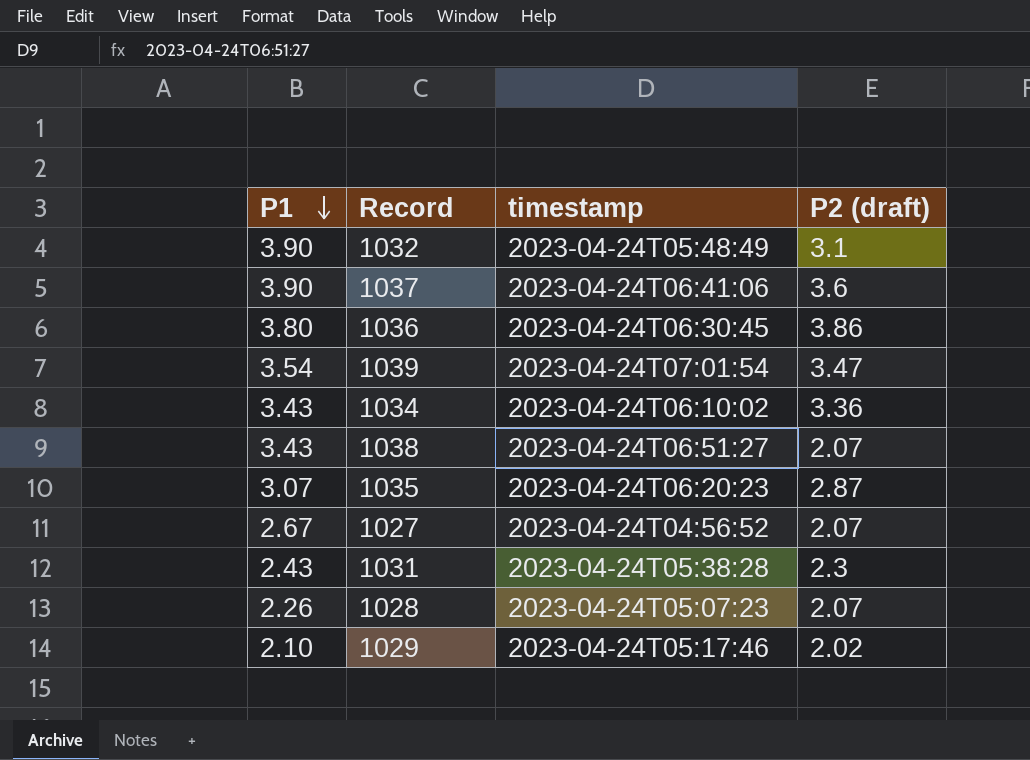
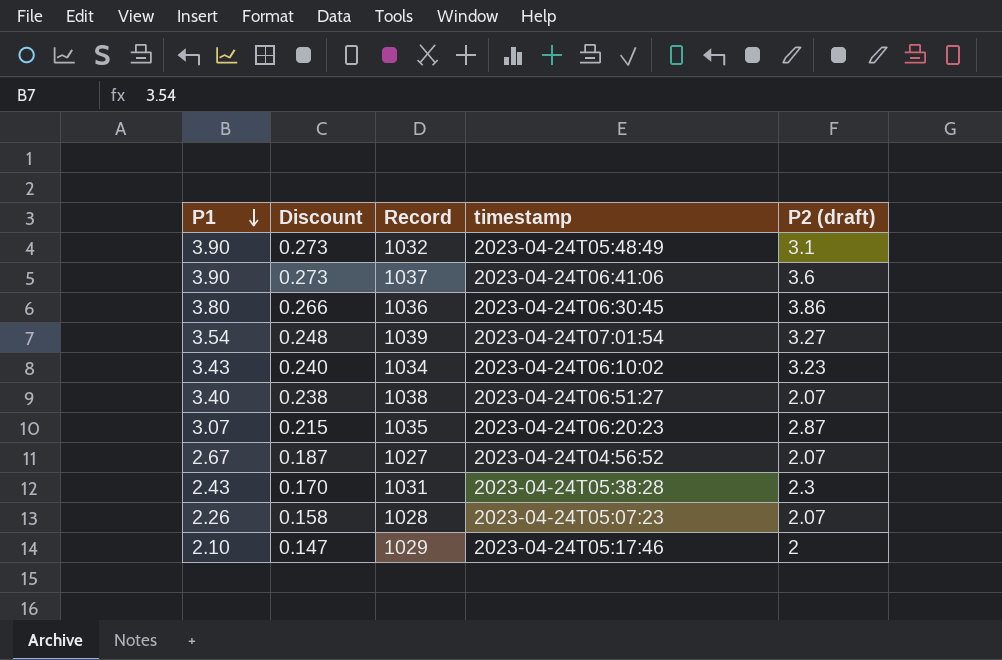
column Discount | formula: none -> [P1] * 0.07
1039 | P2 (draft): 3.47 -> 3.27
1034 | P2 (draft): 3.36 -> 3.23
1038 | P1: 3.43 -> 3.40
1029 | P2 (draft): 2.02 -> 2

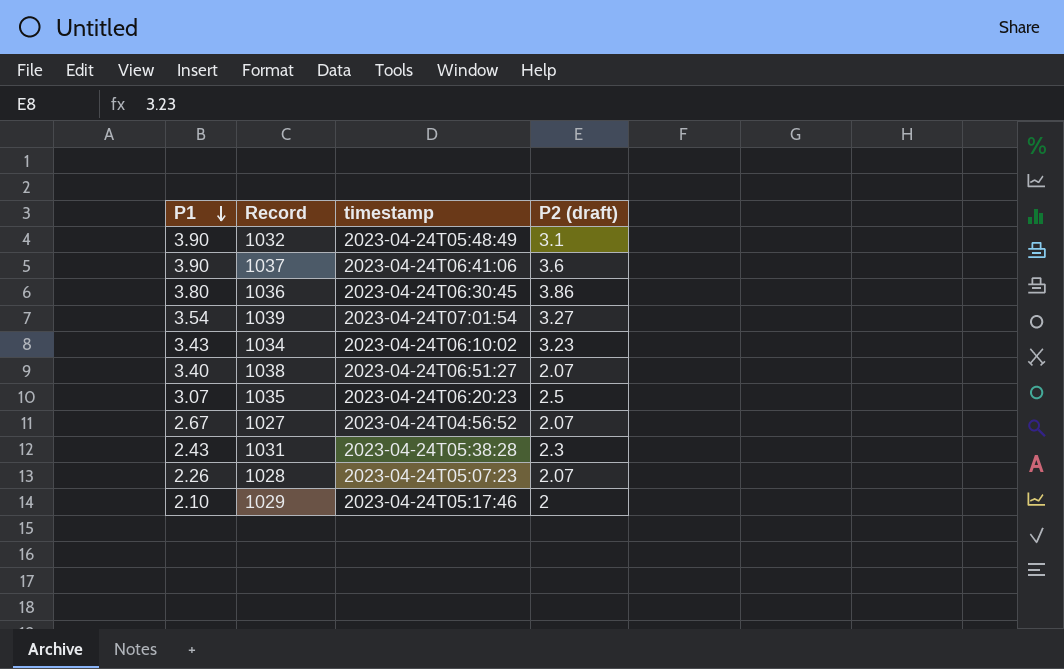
column Discount | formula: [P1] * 0.07 -> none
1035 | P2 (draft): 2.87 -> 2.5

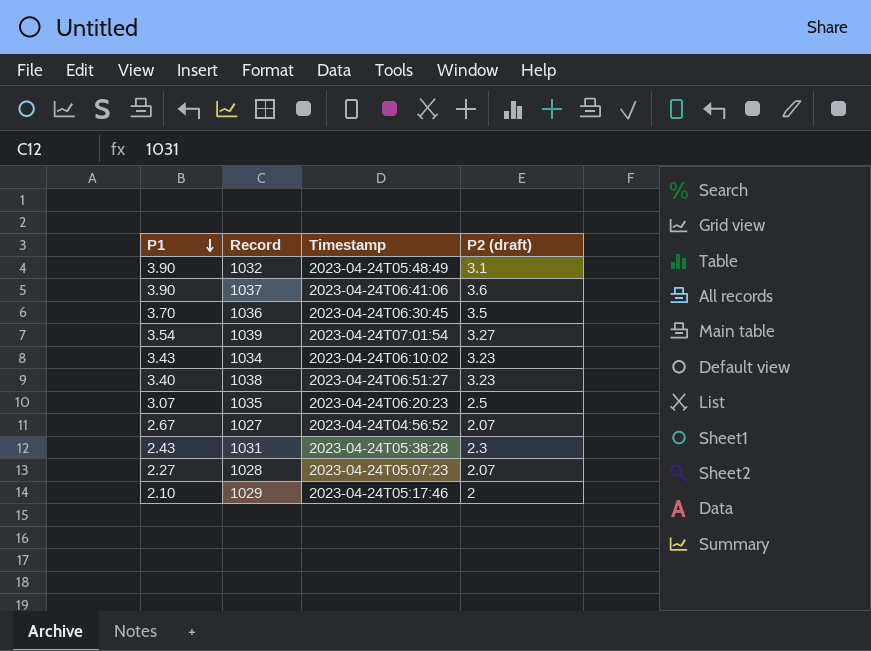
column name: timestamp -> Timestamp
1036 | P1: 3.80 -> 3.70
1036 | P2 (draft): 3.86 -> 3.5
1038 | P2 (draft): 2.07 -> 3.23
1028 | P1: 2.26 -> 2.27

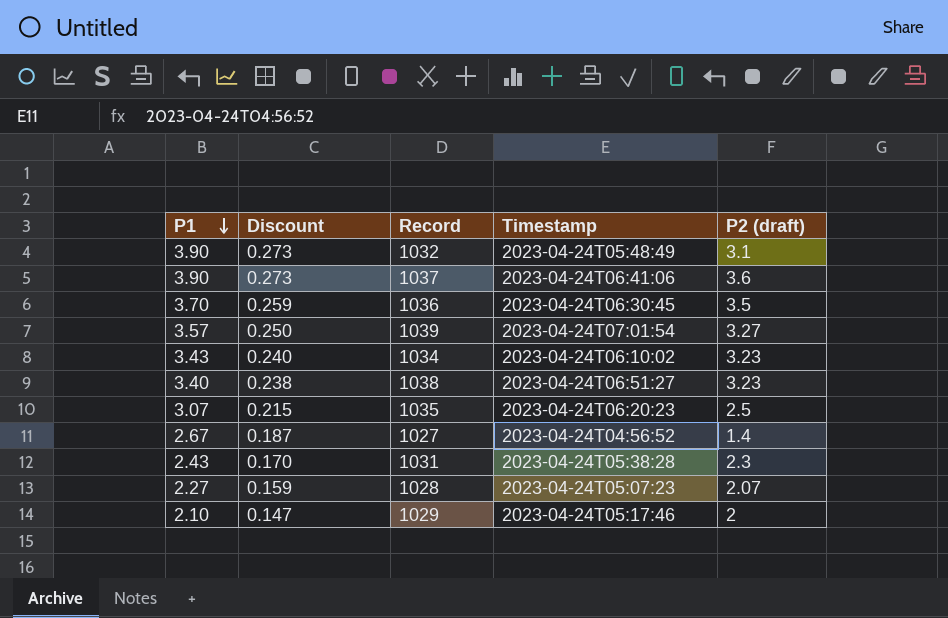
column Discount | formula: none -> [P1] * 0.07
1039 | P1: 3.54 -> 3.57
1027 | P2 (draft): 2.07 -> 1.4

